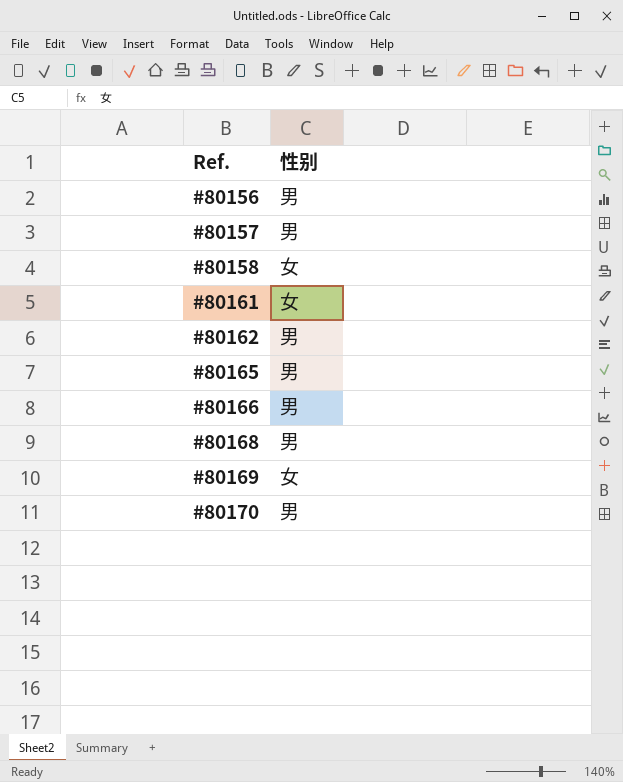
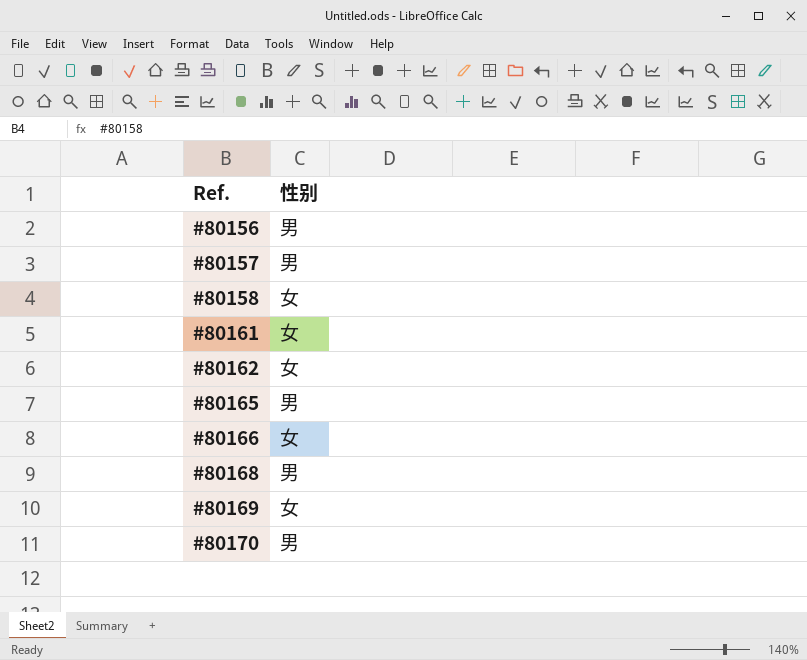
#80162 | 性别: 男 -> 女
#80166 | 性别: 男 -> 女

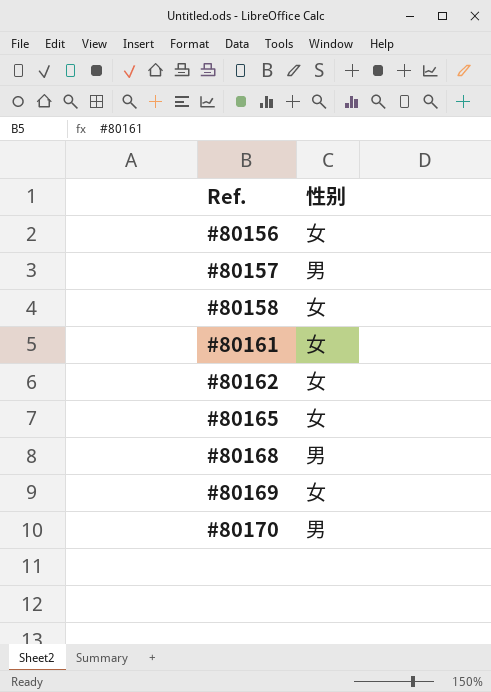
row #80166: 女 -> none
#80156 | 性别: 男 -> 女
#80165 | 性别: 男 -> 女

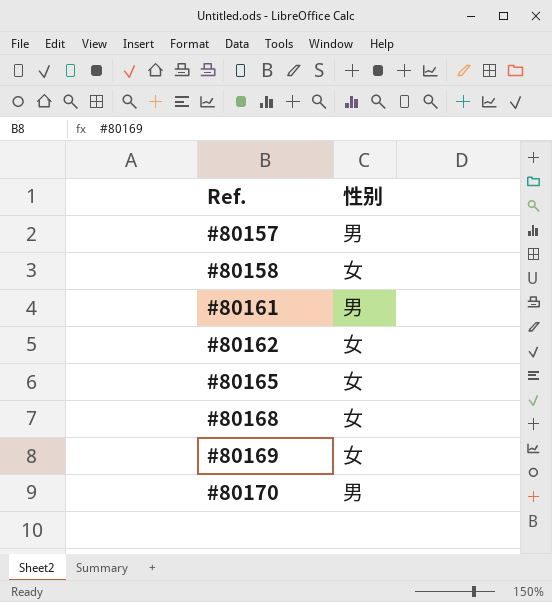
row #80156: 女 -> none
#80161 | 性别: 女 -> 男
#80168 | 性别: 男 -> 女

